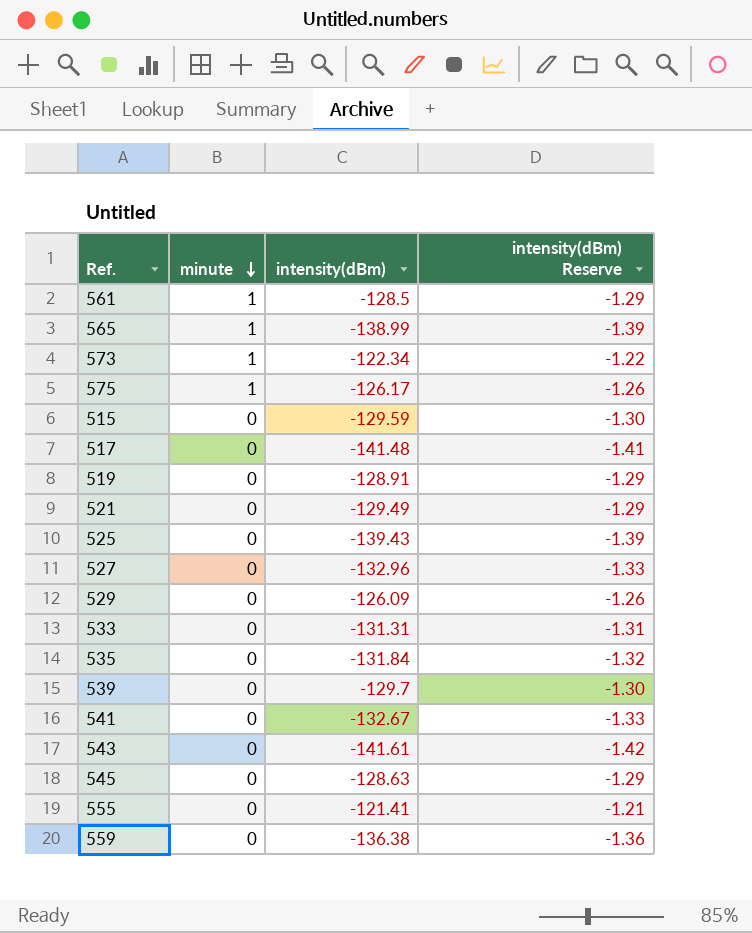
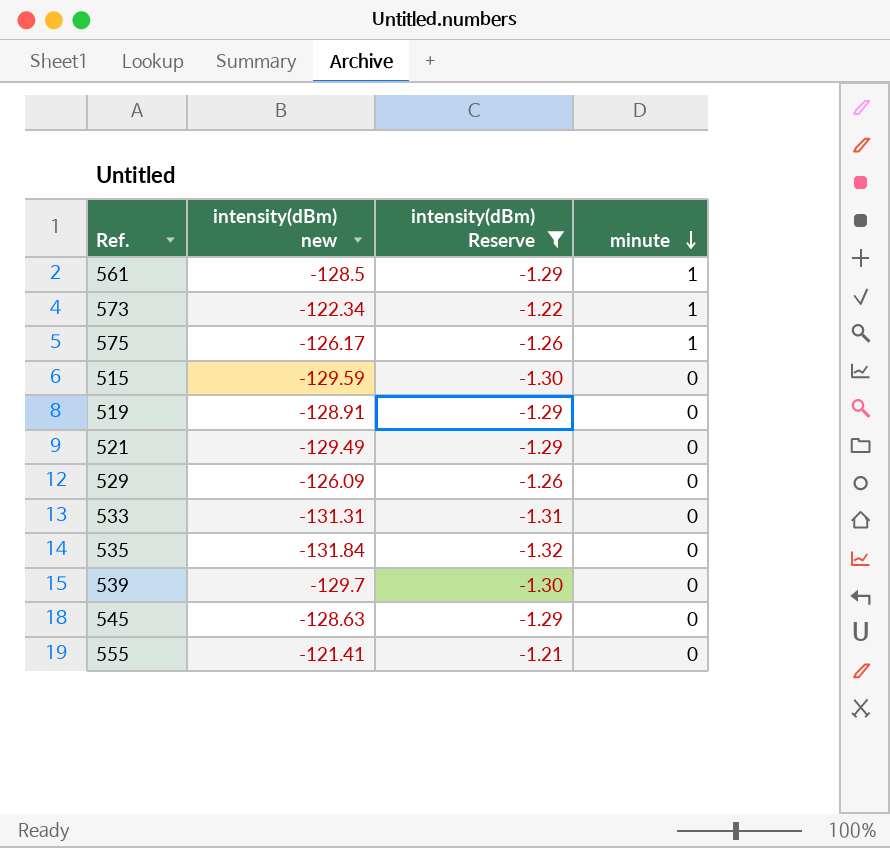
filter: none -> intensity(dBm) Reserve >= -1.32
column name: intensity(dBm) -> intensity(dBm) new
column minute | position: 2 -> 4

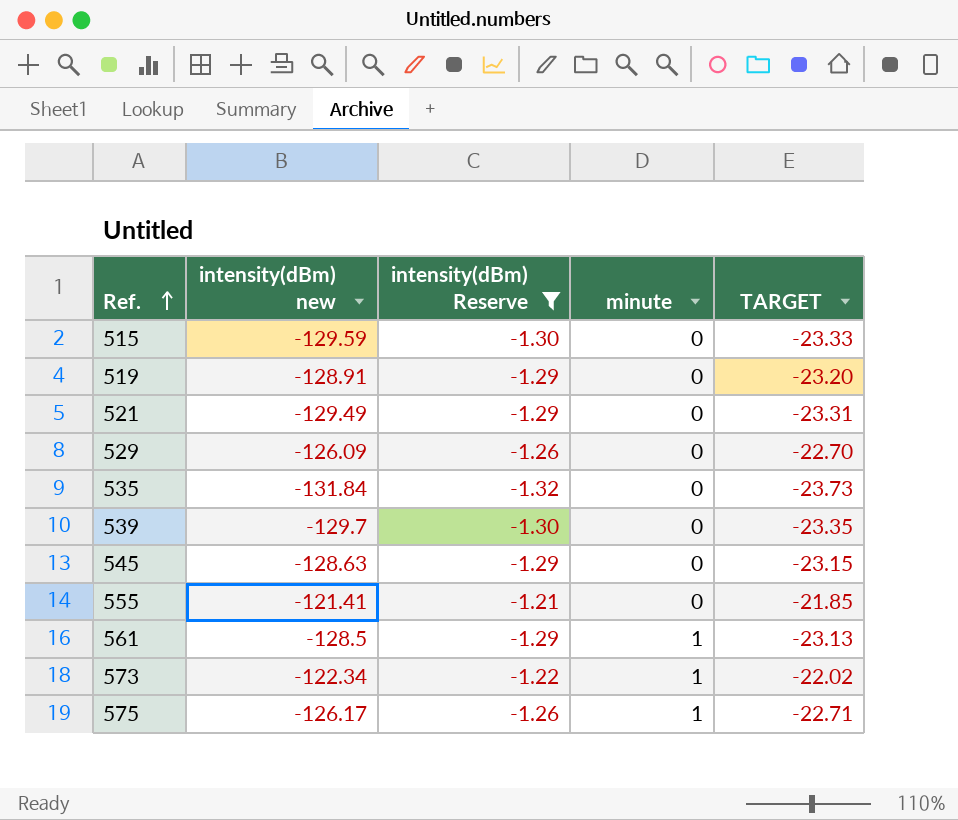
row order: minute descending -> Ref. ascending
column TARGET | formula: none -> [intensity(dBm) new] * 0.18
row 533: -131.31 | -1.31 | 0 -> none

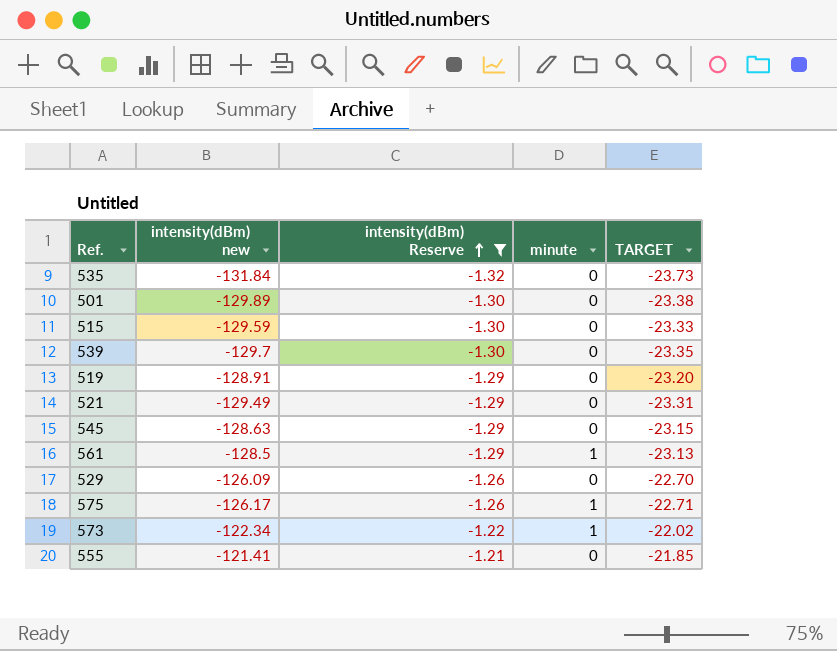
row order: Ref. ascending -> intensity(dBm) Reserve ascending
row 501: none -> -129.89 | -1.30 | 0 | -23.38

